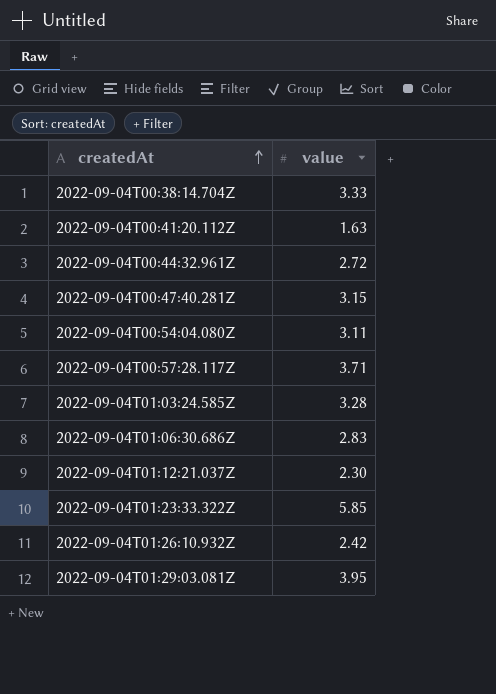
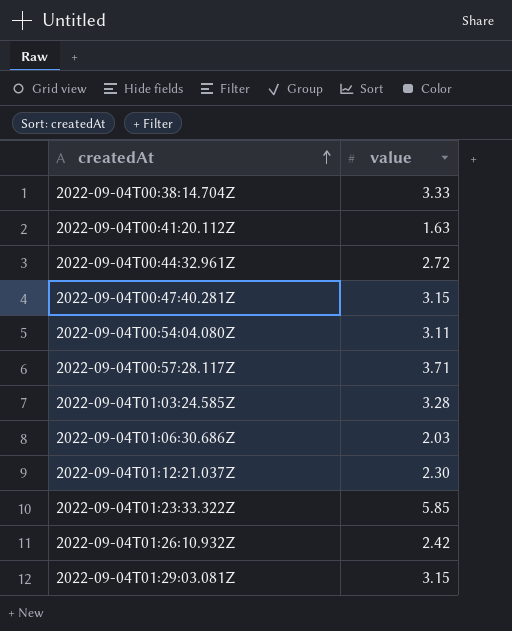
2022-09-04T01:06:30.686Z | value: 2.83 -> 2.03
2022-09-04T01:29:03.081Z | value: 3.95 -> 3.15

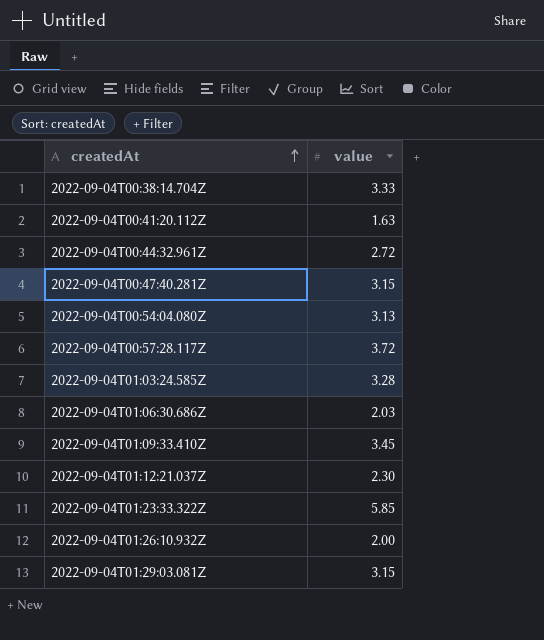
2022-09-04T00:54:04.080Z | value: 3.11 -> 3.13
2022-09-04T00:57:28.117Z | value: 3.71 -> 3.72
row 2022-09-04T01:09:33.410Z: none -> 3.45
2022-09-04T01:26:10.932Z | value: 2.42 -> 2.00

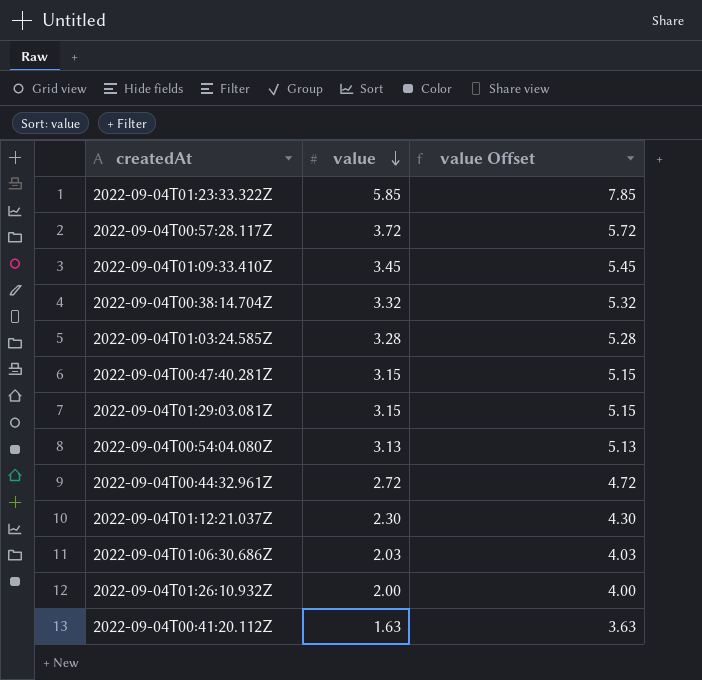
row order: createdAt ascending -> value descending
column value Offset | formula: none -> [value] + 2
2022-09-04T00:38:14.704Z | value: 3.33 -> 3.32

